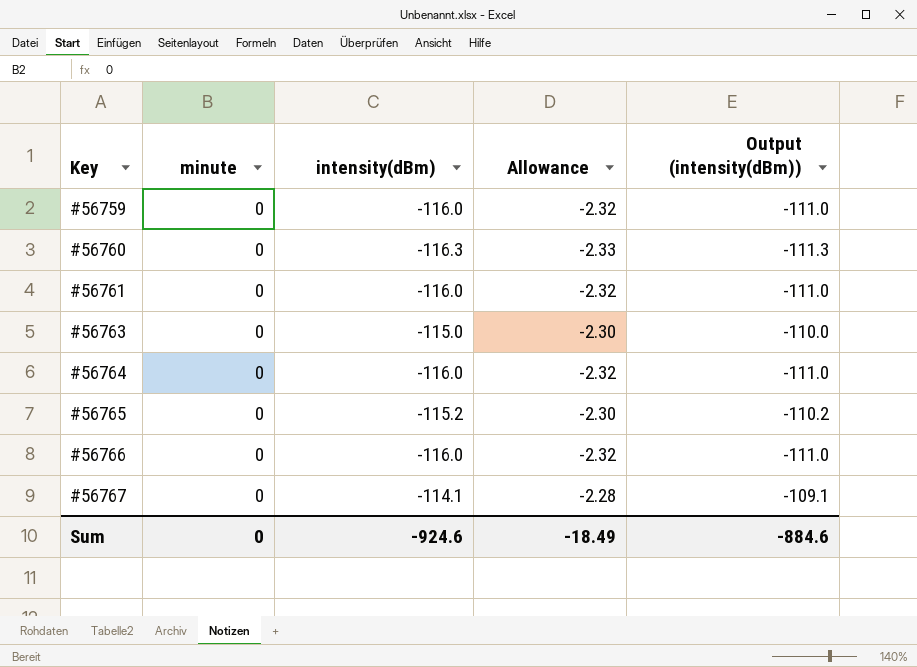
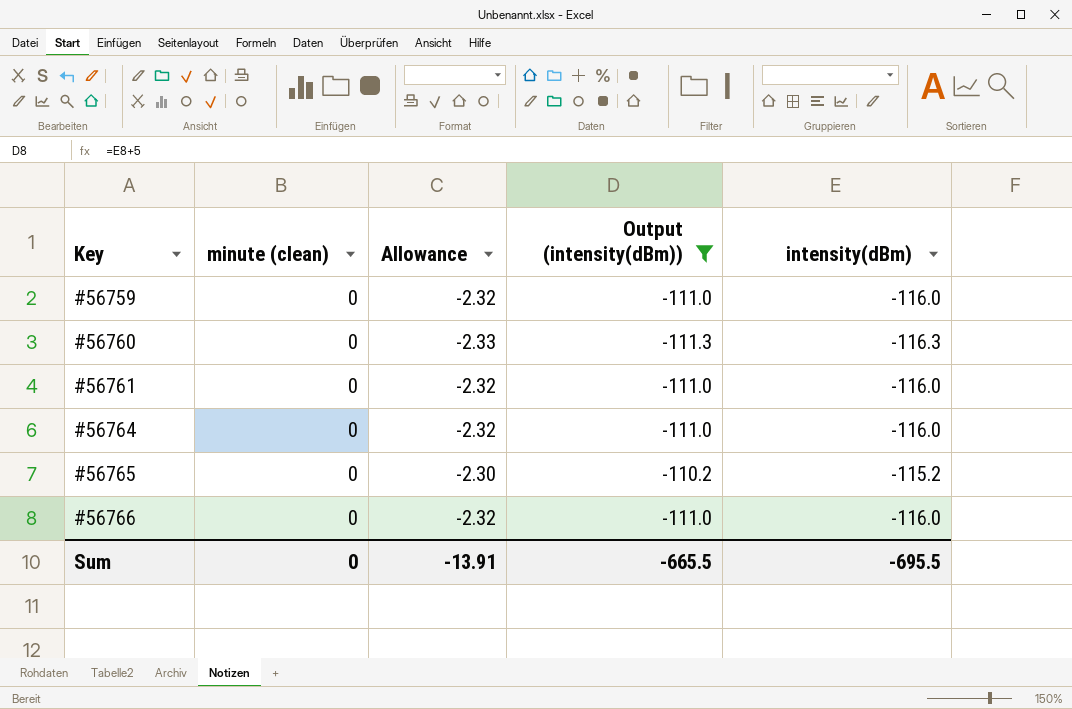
filter: none -> Output (intensity(dBm)) <= -110.2
column name: minute -> minute (clean)
column intensity(dBm) | position: 3 -> 5
Sum | Allowance: -18.49 -> -13.91
Sum | Output (intensity(dBm)): -884.6 -> -665.5
Sum | intensity(dBm): -924.6 -> -695.5

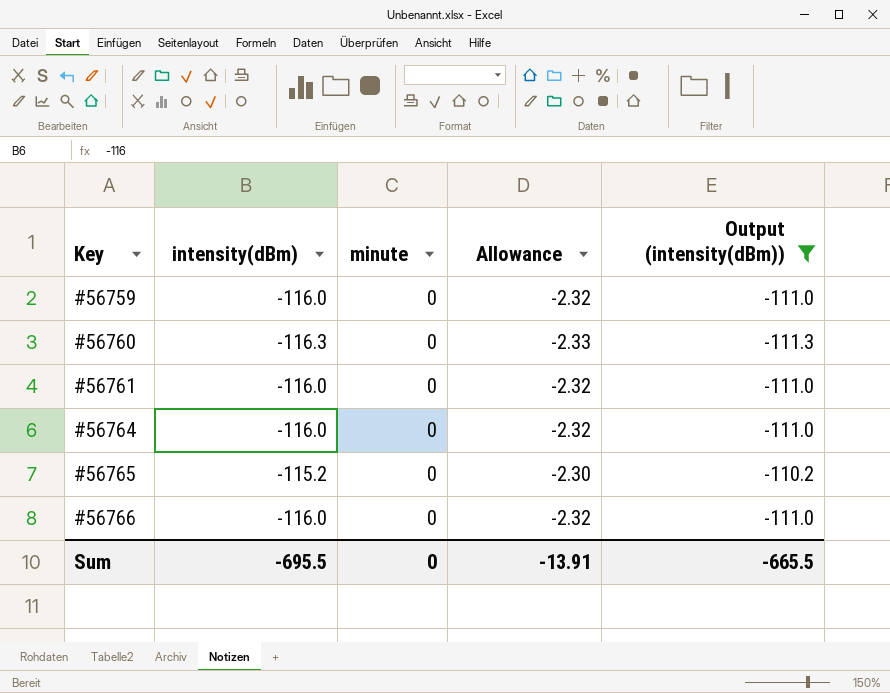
column intensity(dBm) | position: 5 -> 2
column name: minute (clean) -> minute

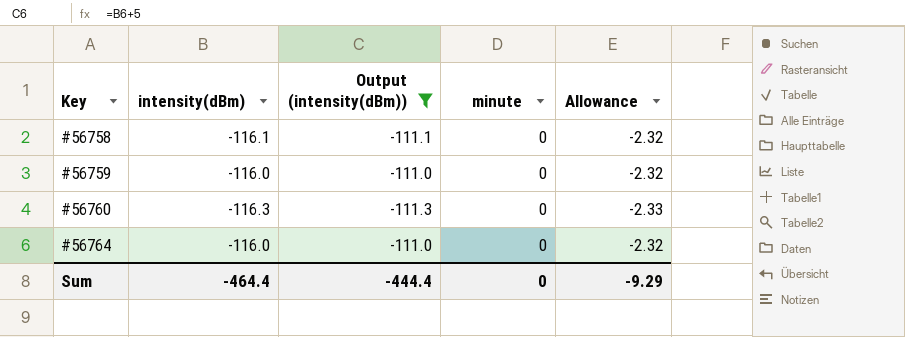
column Output (intensity(dBm)) | position: 5 -> 3
row #56761: -116.0 | 0 | -2.32 | -111.0 -> none
row #56765: -115.2 | 0 | -2.30 | -110.2 -> none
row #56766: -116.0 | 0 | -2.32 | -111.0 -> none
row #56758: none -> -116.1 | -111.1 | 0 | -2.32
Sum | intensity(dBm): -695.5 -> -464.4
Sum | Output (intensity(dBm)): -665.5 -> -444.4
Sum | Allowance: -13.91 -> -9.29

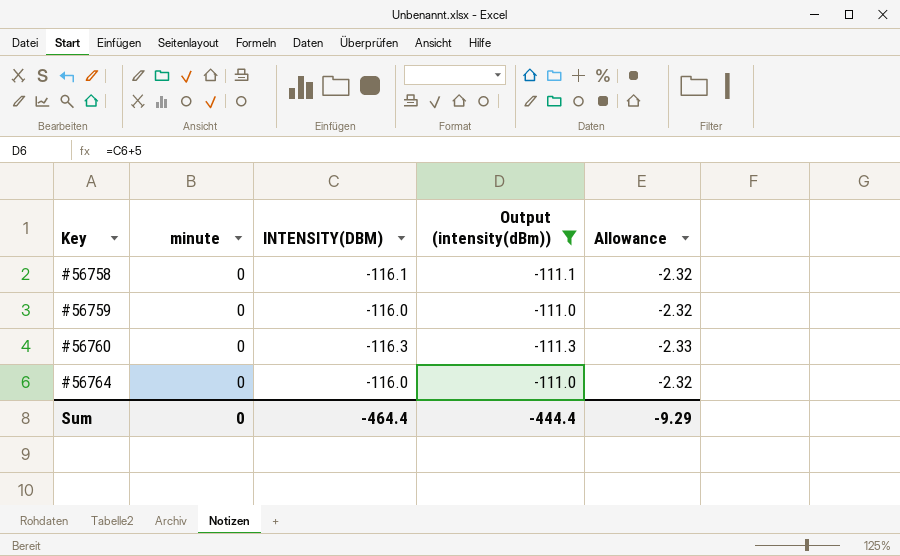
column minute | position: 4 -> 2
column name: intensity(dBm) -> INTENSITY(DBM)

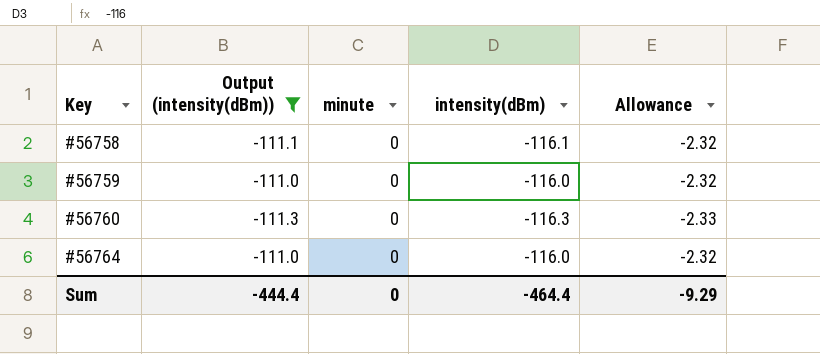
column Output (intensity(dBm)) | position: 4 -> 2
column name: INTENSITY(DBM) -> intensity(dBm)

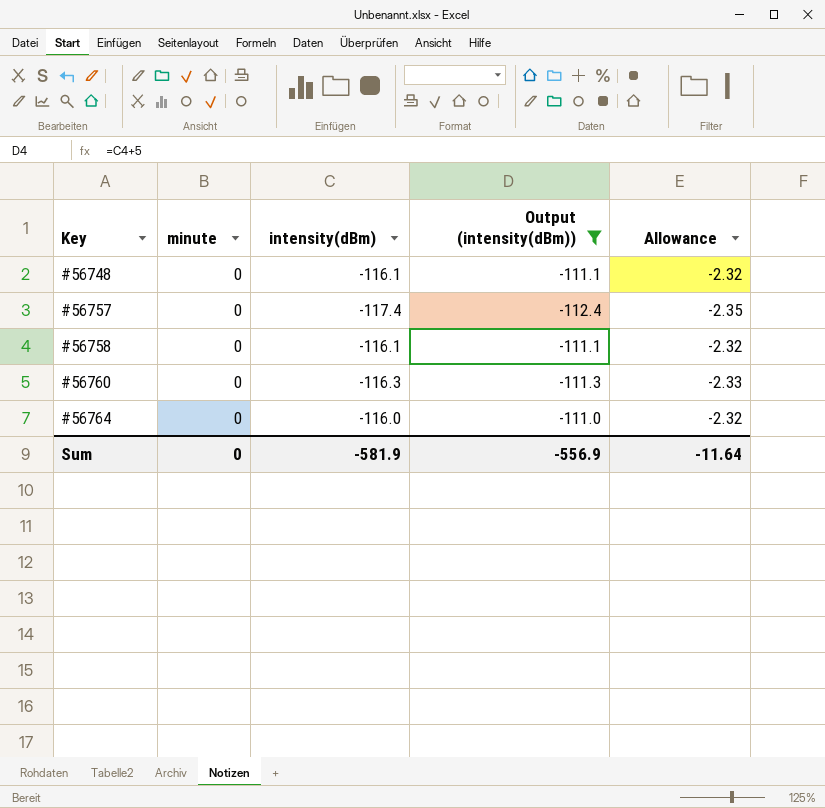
column Output (intensity(dBm)) | position: 2 -> 4
row #56759: -111.0 | 0 | -116.0 | -2.32 -> none
row #56748: none -> 0 | -116.1 | -111.1 | -2.32
row #56757: none -> 0 | -117.4 | -112.4 | -2.35
Sum | intensity(dBm): -464.4 -> -581.9
Sum | Output (intensity(dBm)): -444.4 -> -556.9
Sum | Allowance: -9.29 -> -11.64

